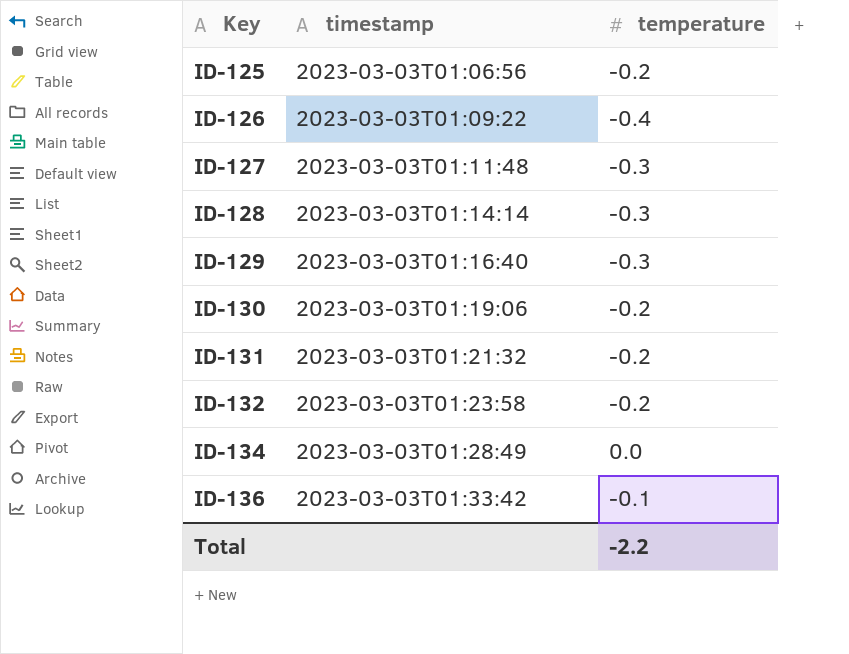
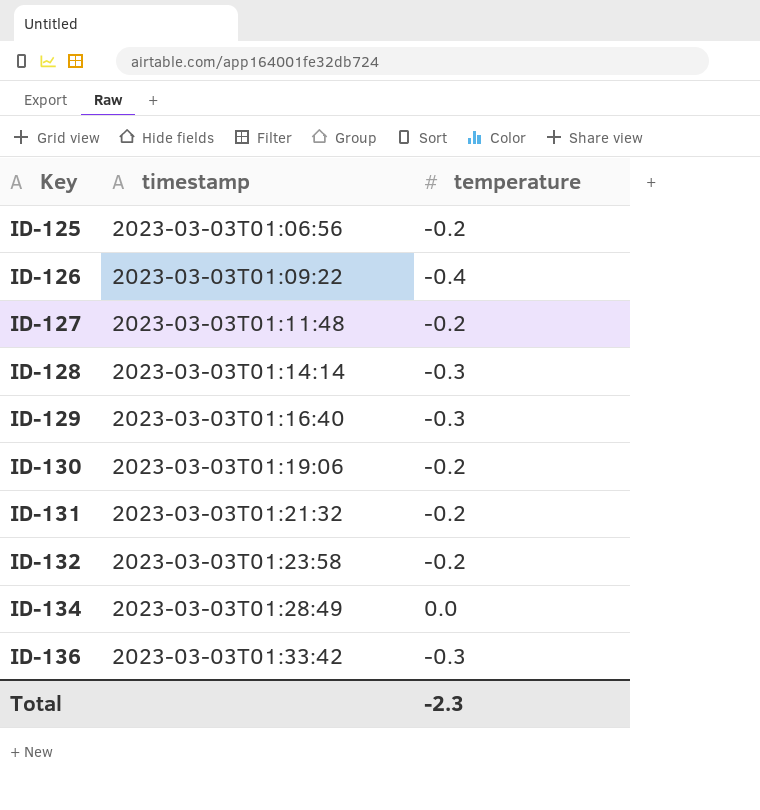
ID-127 | temperature: -0.3 -> -0.2
ID-136 | temperature: -0.1 -> -0.3
Total | temperature: -2.2 -> -2.3

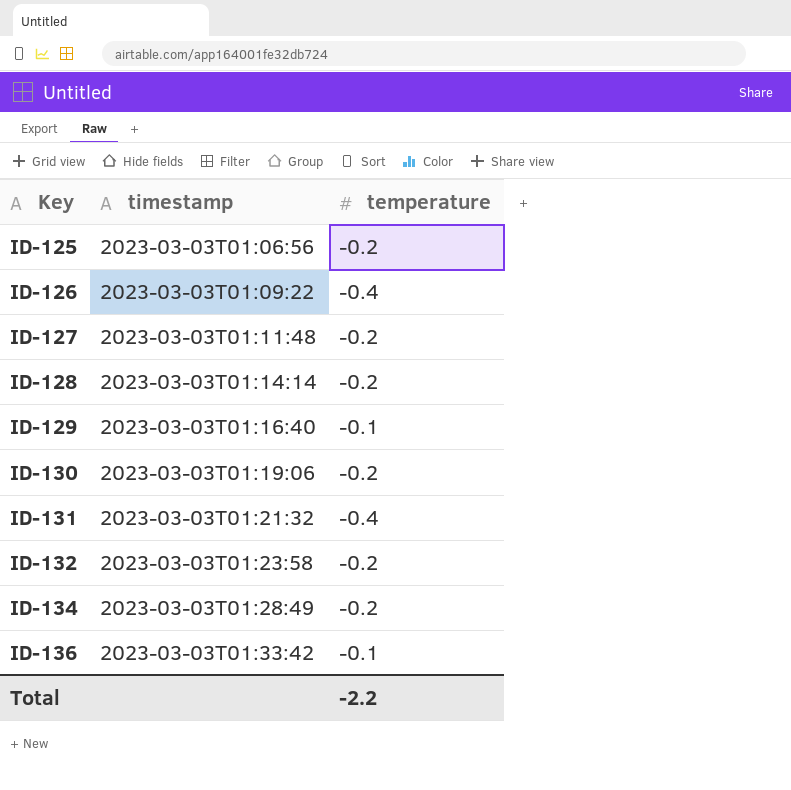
ID-128 | temperature: -0.3 -> -0.2
ID-129 | temperature: -0.3 -> -0.1
ID-131 | temperature: -0.2 -> -0.4
ID-134 | temperature: 0.0 -> -0.2
ID-136 | temperature: -0.3 -> -0.1
Total | temperature: -2.3 -> -2.2

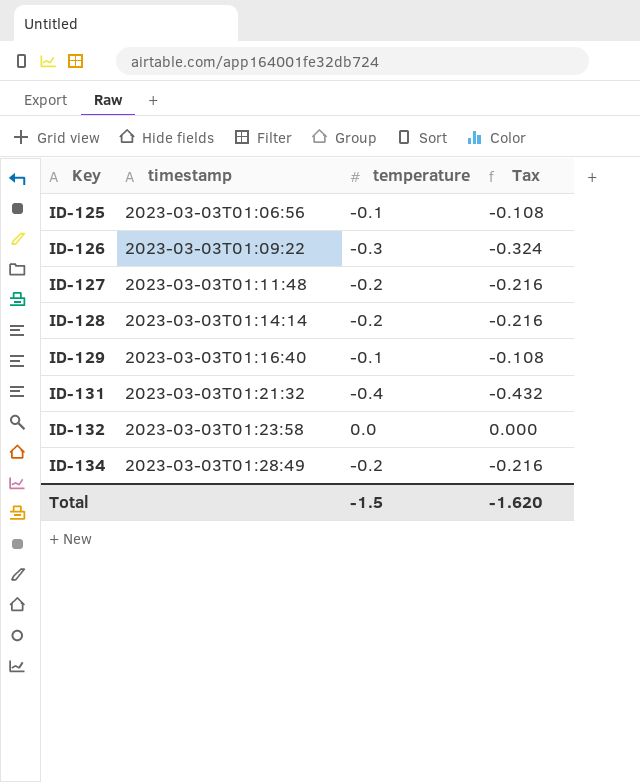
column Tax | formula: none -> [temperature] * 1.08
row ID-130: 2023-03-03T01:19:06 | -0.2 -> none
row ID-136: 2023-03-03T01:33:42 | -0.1 -> none
ID-125 | temperature: -0.2 -> -0.1
ID-126 | temperature: -0.4 -> -0.3
ID-132 | temperature: -0.2 -> 0.0
Total | temperature: -2.2 -> -1.5

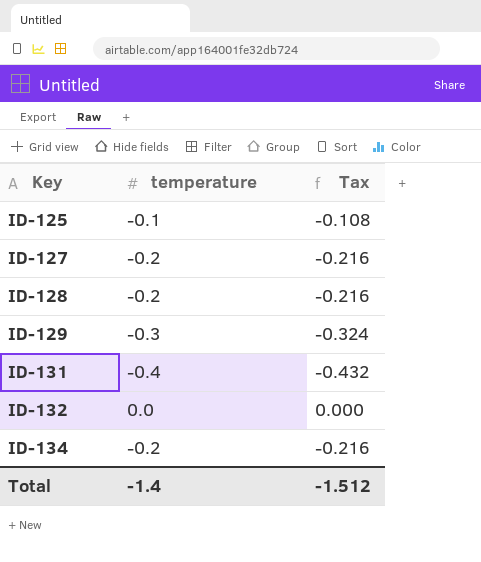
column timestamp | position: 2 -> none
row ID-126: 2023-03-03T01:09:22 | -0.3 | -0.324 -> none
ID-129 | temperature: -0.1 -> -0.3
ID-129 | Tax: -0.108 -> -0.324
Total | temperature: -1.5 -> -1.4
Total | Tax: -1.620 -> -1.512

